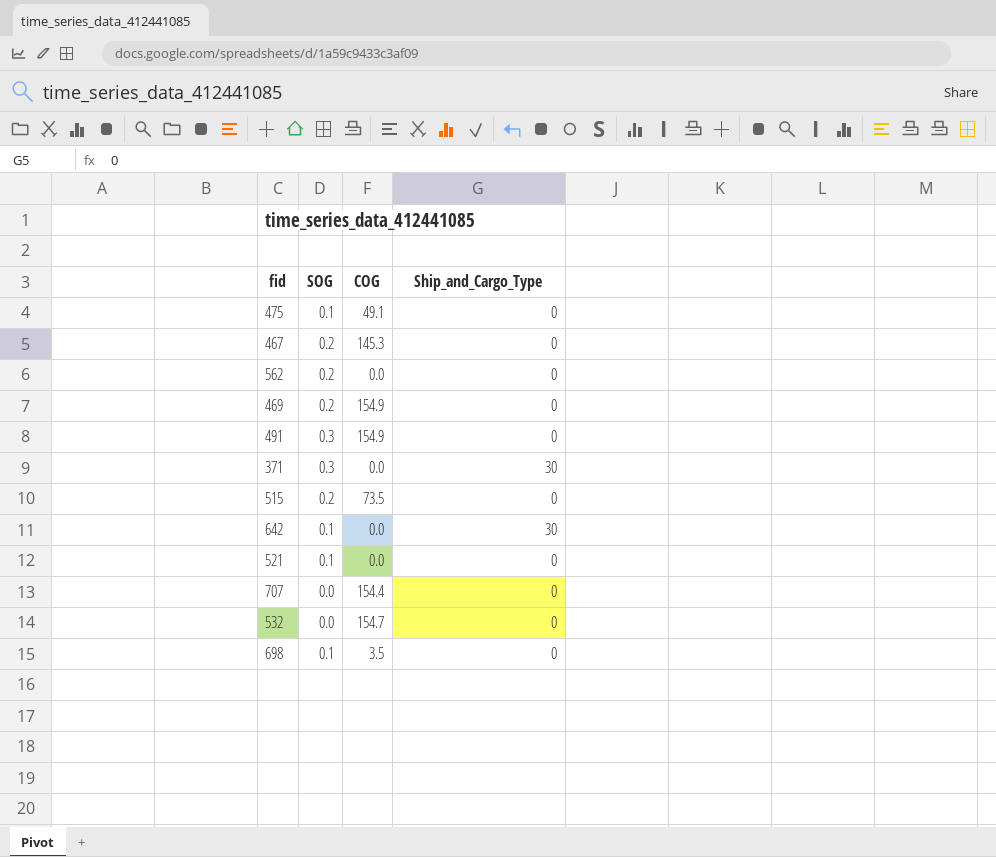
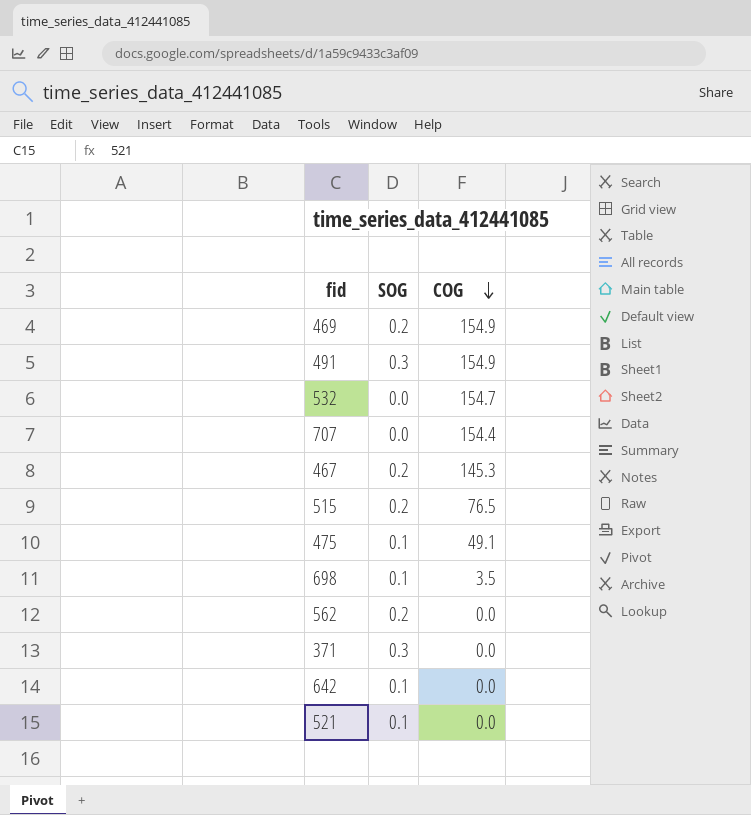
row order: none -> COG descending
column Ship_and_Cargo_Type | position: 4 -> none
515 | COG: 73.5 -> 76.5

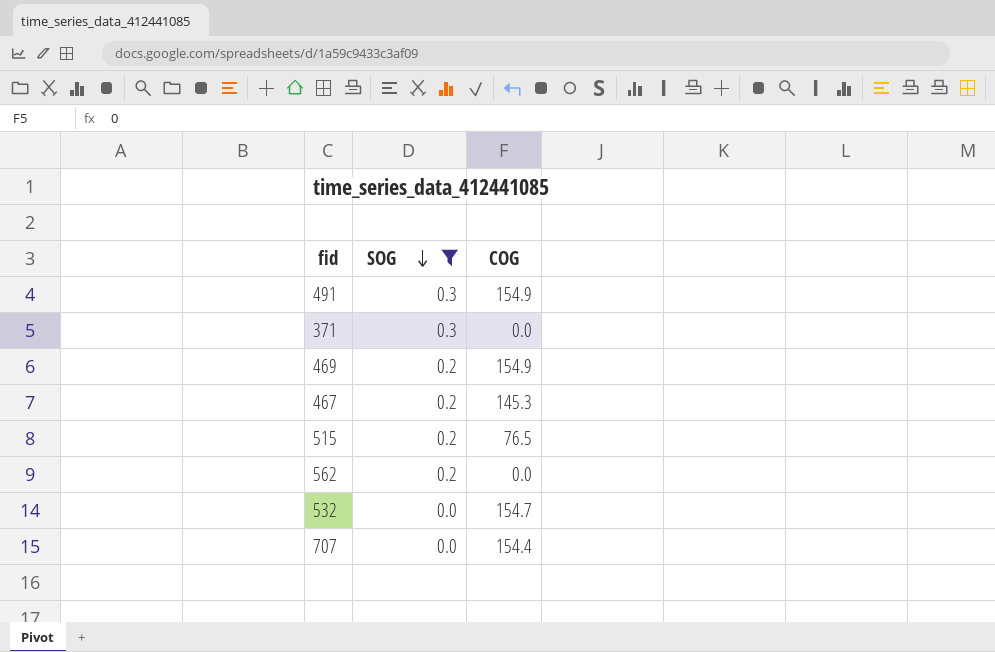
filter: none -> SOG != 0.1
row order: COG descending -> SOG descending

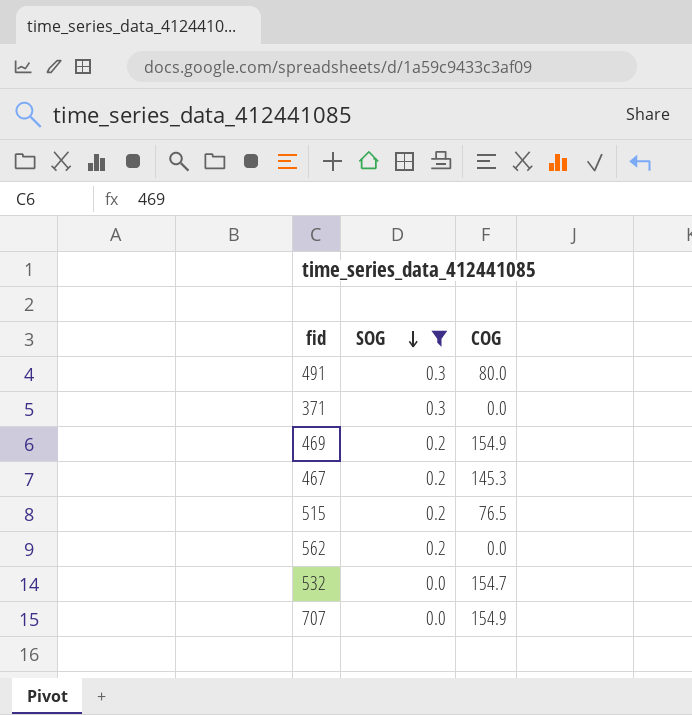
491 | COG: 154.9 -> 80.0
707 | COG: 154.4 -> 154.9

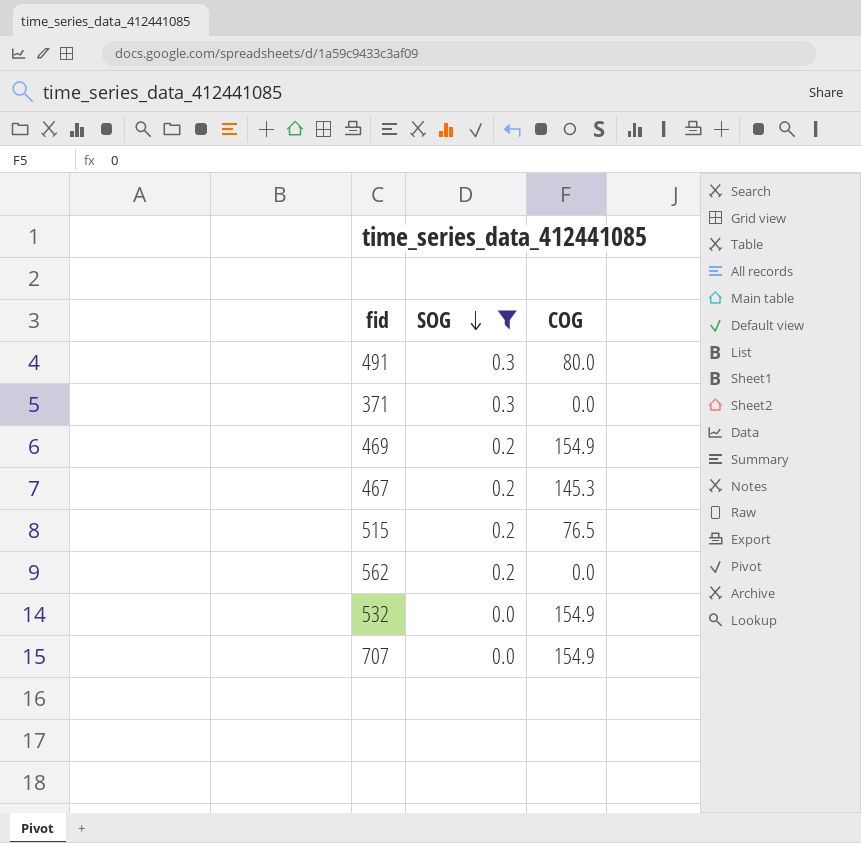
532 | COG: 154.7 -> 154.9

